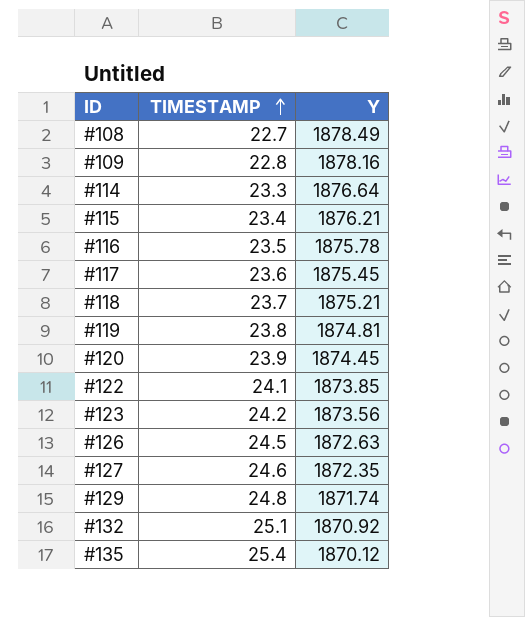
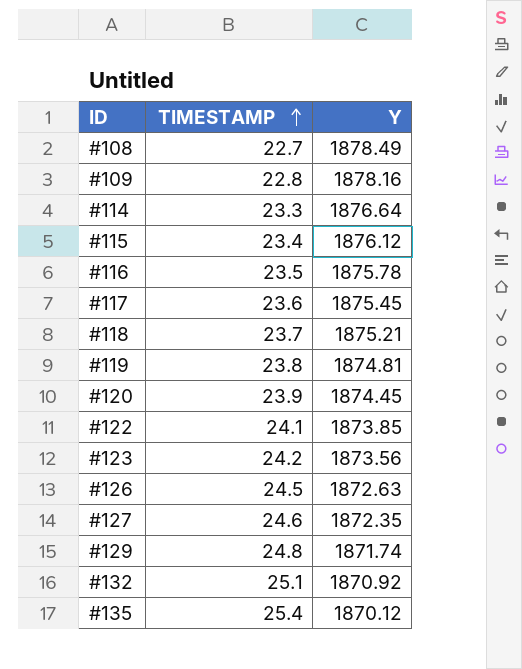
#115 | Y: 1876.21 -> 1876.12

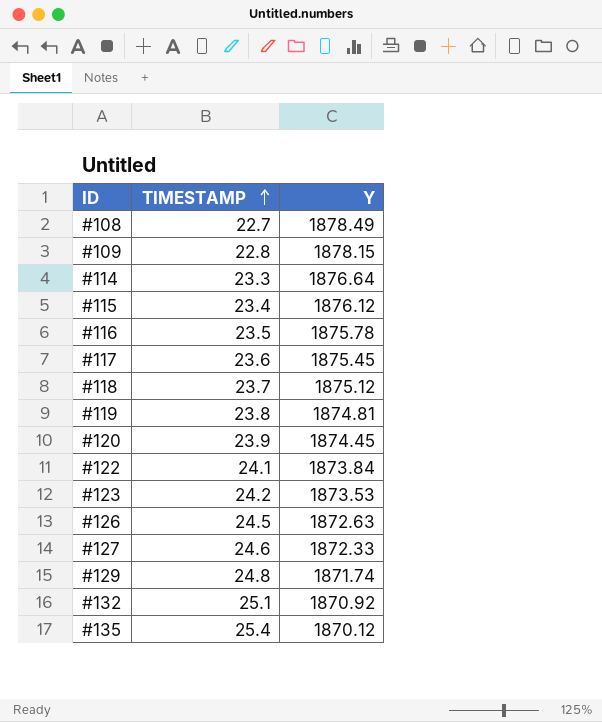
#109 | Y: 1878.16 -> 1878.15
#118 | Y: 1875.21 -> 1875.12
#122 | Y: 1873.85 -> 1873.84
#123 | Y: 1873.56 -> 1873.53
#127 | Y: 1872.35 -> 1872.33

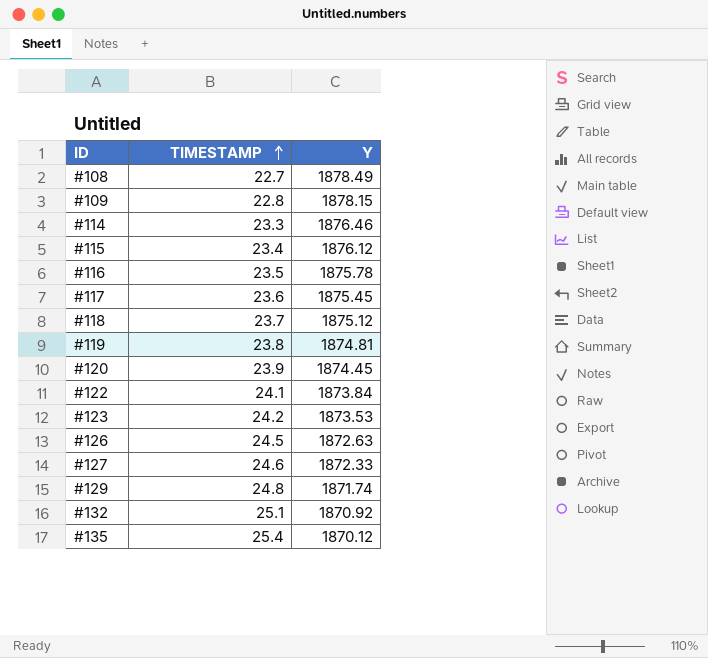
#114 | Y: 1876.64 -> 1876.46

